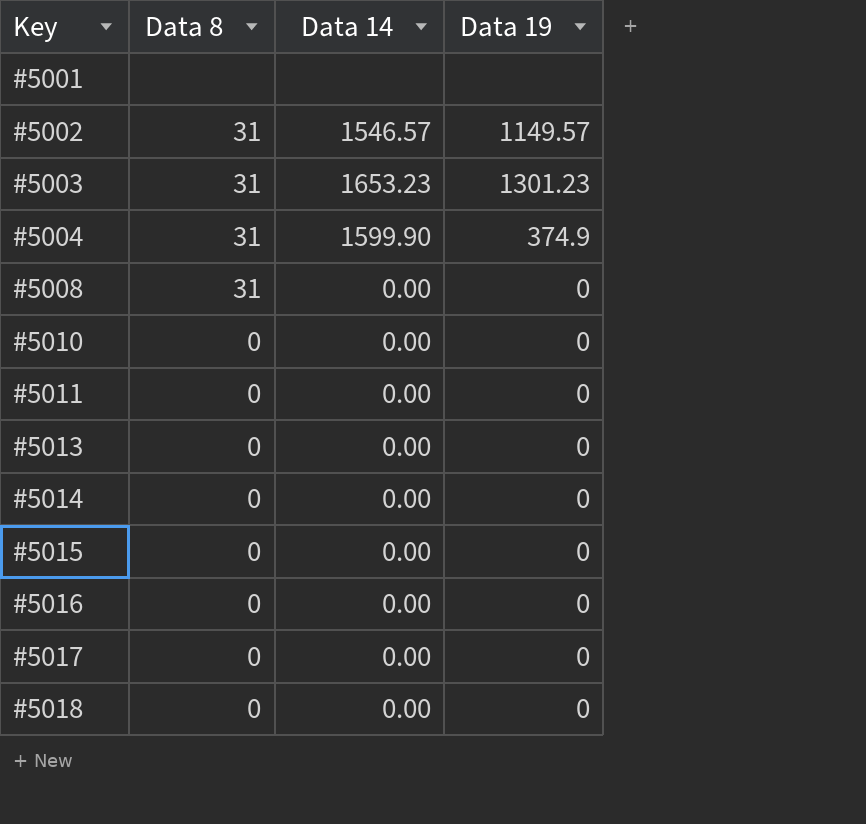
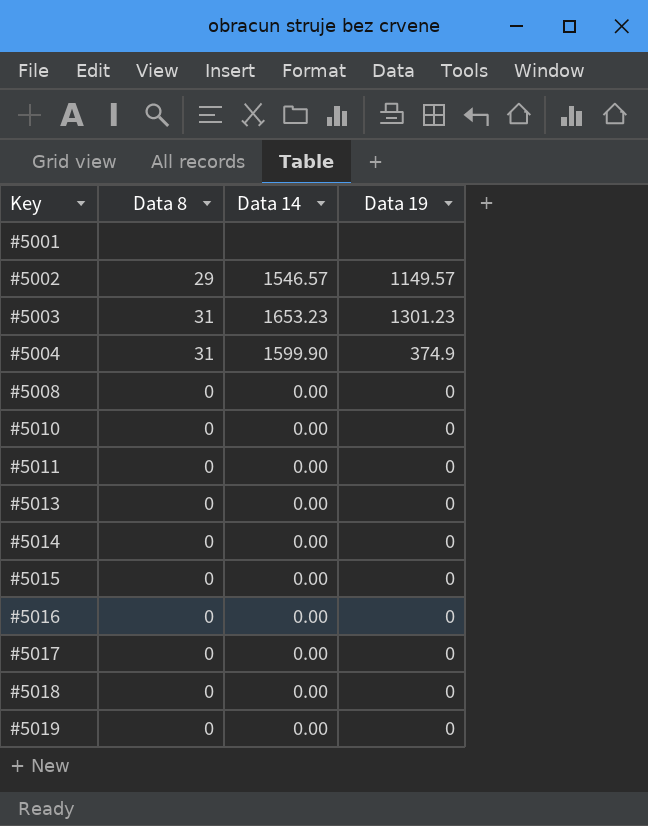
#5002 | Data 8: 31 -> 29
#5008 | Data 8: 31 -> 0
row #5019: none -> 0 | 0.00 | 0

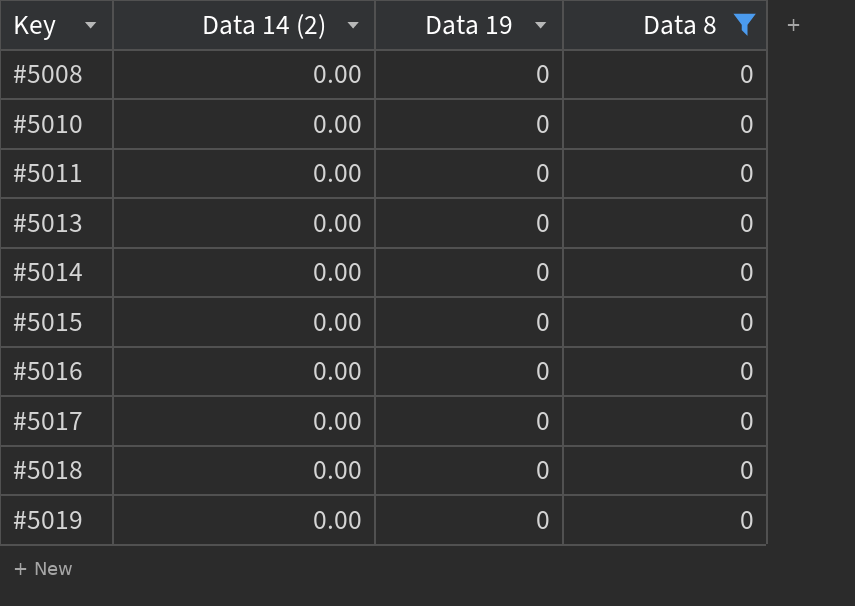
filter: none -> Data 8 = 0
column name: Data 14 -> Data 14 (2)
column Data 8 | position: 2 -> 4

